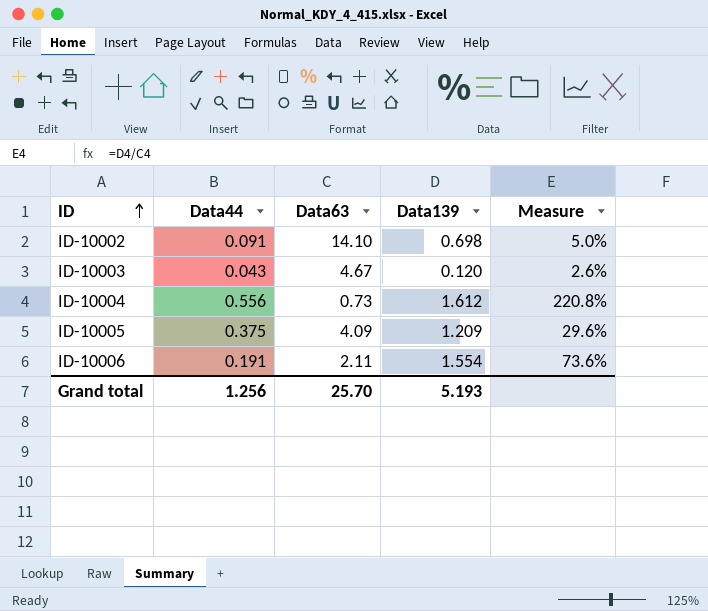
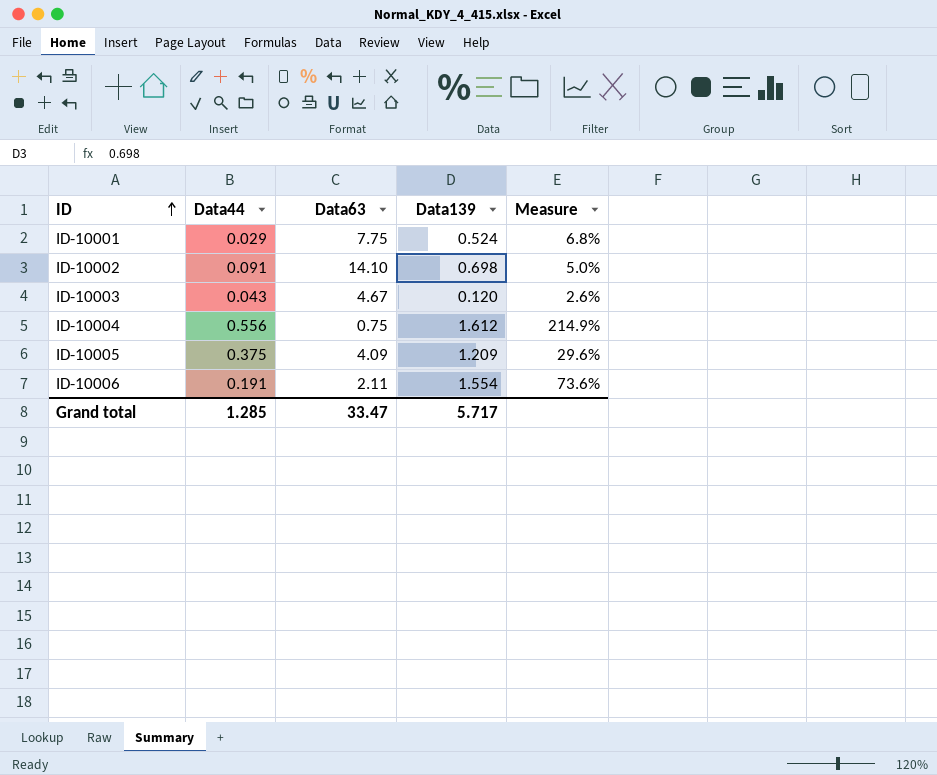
row ID-10001: none -> 0.029 | 7.75 | 0.524 | 6.8%
ID-10004 | Data63: 0.73 -> 0.75
ID-10004 | Measure: 220.8% -> 214.9%
Grand total | Data44: 1.256 -> 1.285
Grand total | Data63: 25.70 -> 33.47
Grand total | Data139: 5.193 -> 5.717

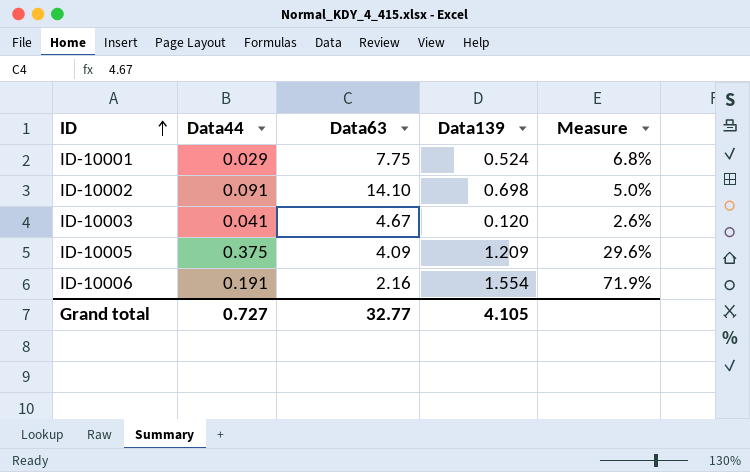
row ID-10004: 0.556 | 0.75 | 1.612 | 214.9% -> none
ID-10003 | Data44: 0.043 -> 0.041
ID-10006 | Data63: 2.11 -> 2.16
ID-10006 | Measure: 73.6% -> 71.9%
Grand total | Data44: 1.285 -> 0.727
Grand total | Data63: 33.47 -> 32.77
Grand total | Data139: 5.717 -> 4.105

